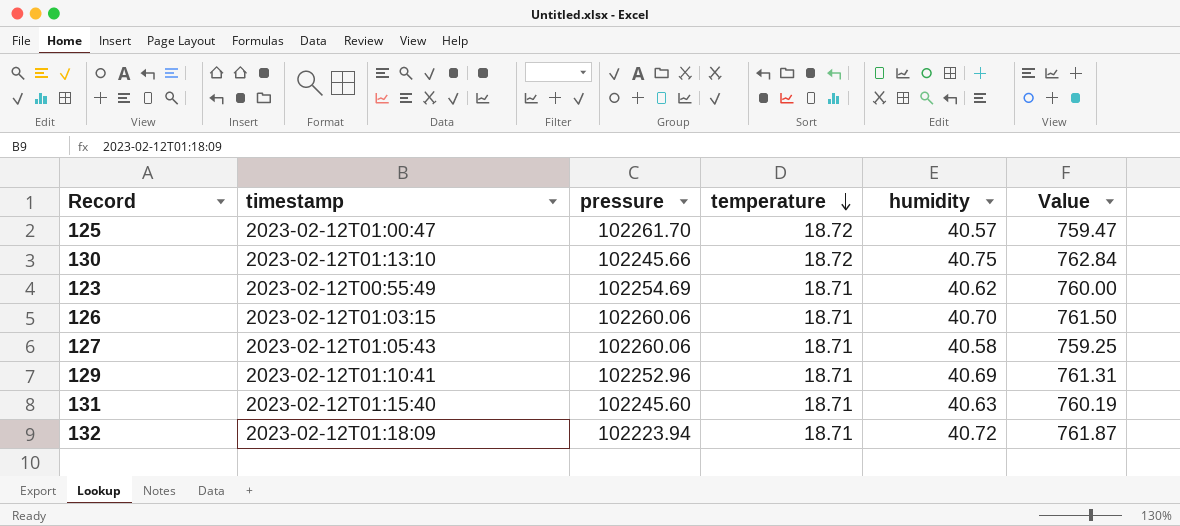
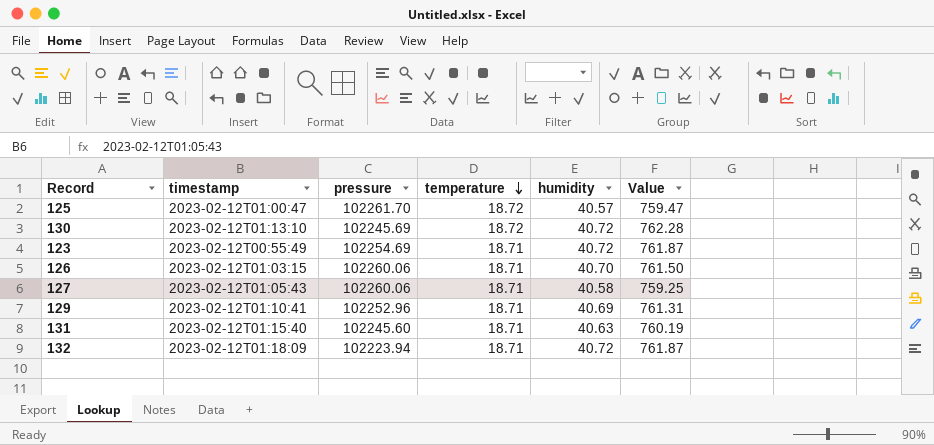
130 | pressure: 102245.66 -> 102245.69
130 | humidity: 40.75 -> 40.72
130 | Value: 762.84 -> 762.28
123 | humidity: 40.62 -> 40.72
123 | Value: 760.00 -> 761.87

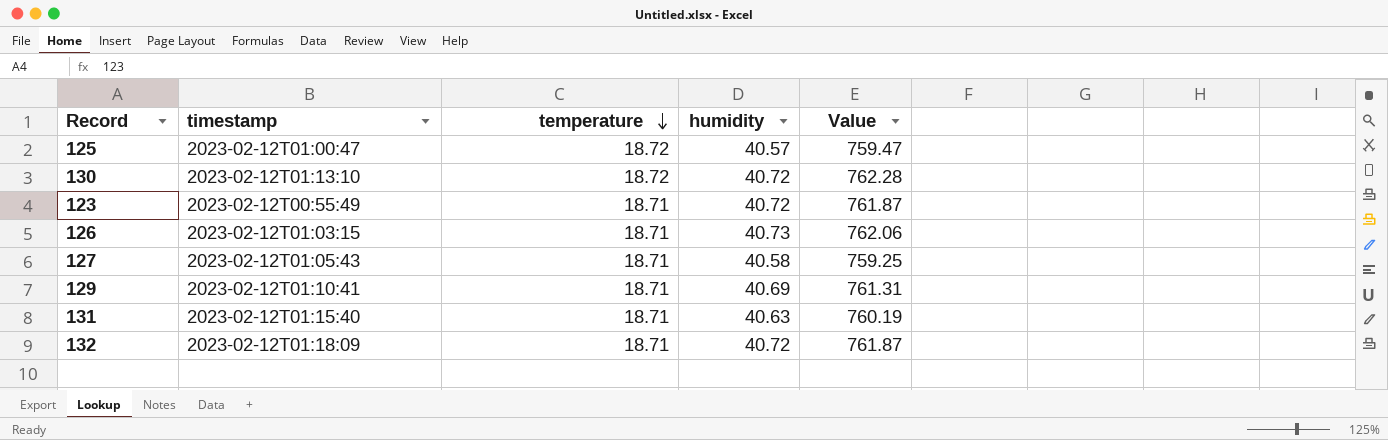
column pressure | position: 3 -> none
126 | humidity: 40.70 -> 40.73
126 | Value: 761.50 -> 762.06

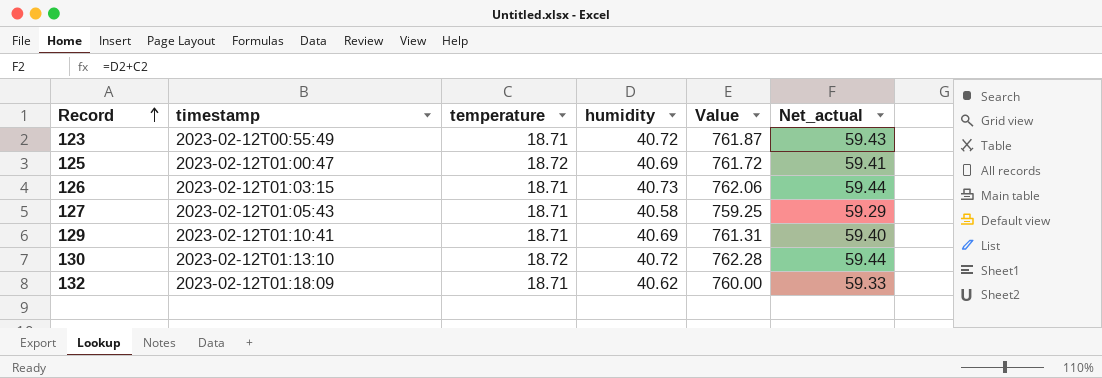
row order: temperature descending -> Record ascending
column Net_actual | formula: none -> [temperature] + [humidity]
row 131: 2023-02-12T01:15:40 | 18.71 | 40.63 | 760.19 -> none
125 | humidity: 40.57 -> 40.69
125 | Value: 759.47 -> 761.72
132 | humidity: 40.72 -> 40.62
132 | Value: 761.87 -> 760.00

